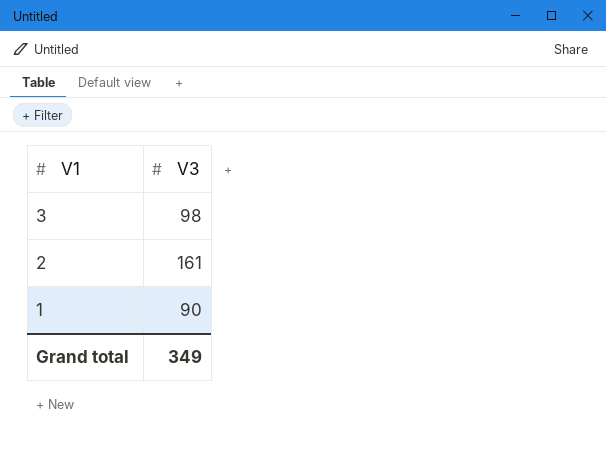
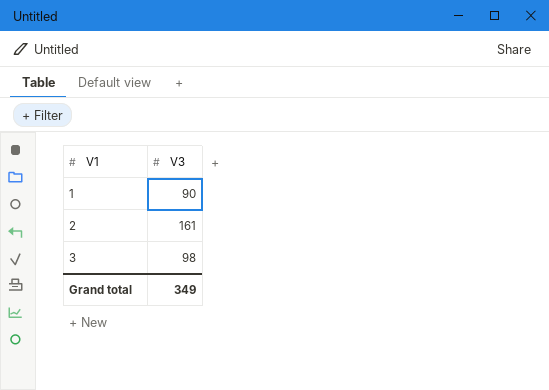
row order: V1 descending -> V1 ascending

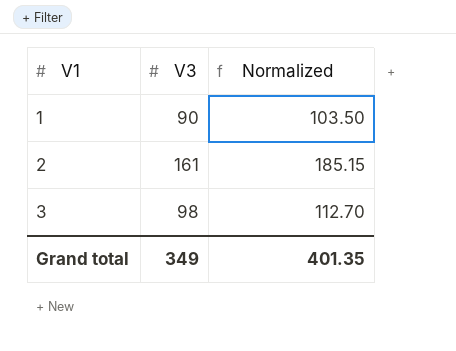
column Normalized | formula: none -> [V3] * 1.15

